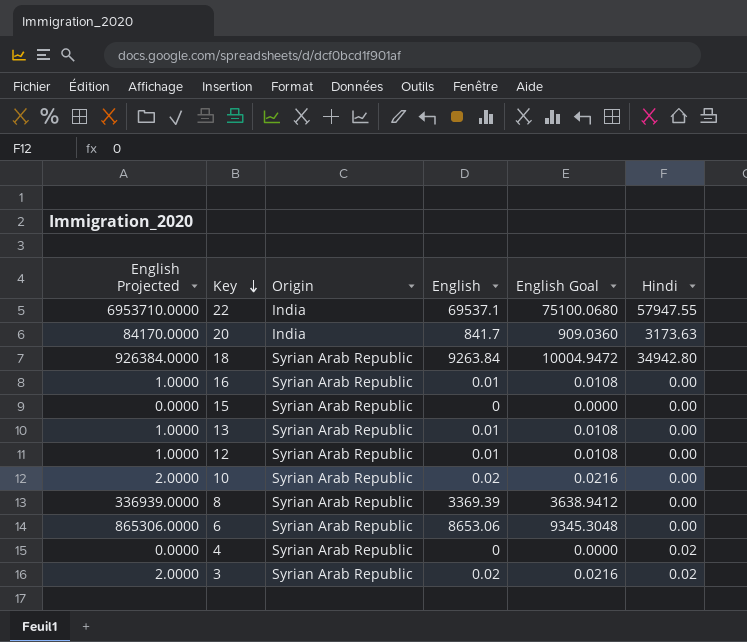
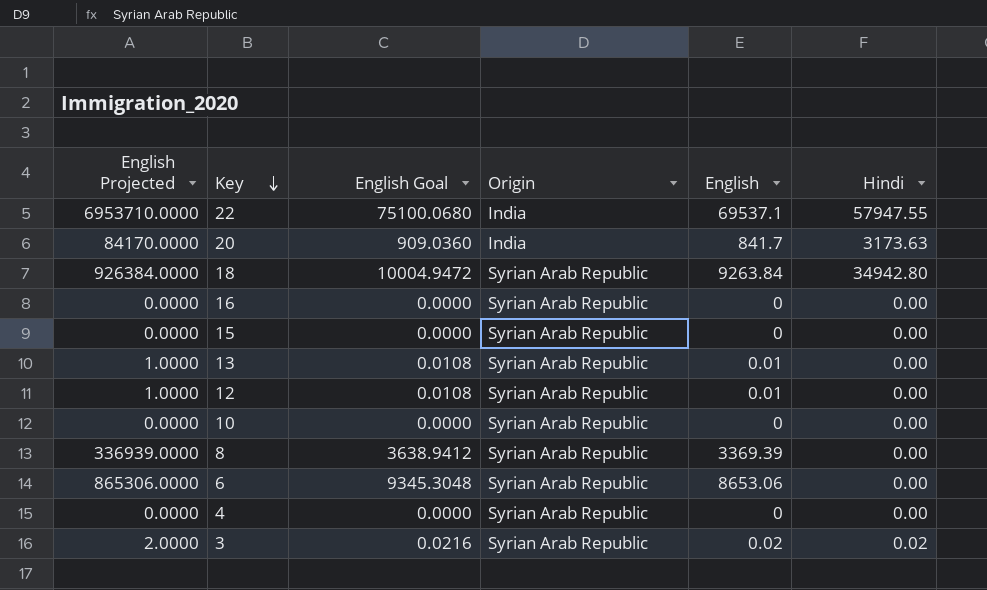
column English Goal | position: 5 -> 3
16 | English Projected: 1.0000 -> 0.0000
16 | English Goal: 0.0108 -> 0.0000
16 | English: 0.01 -> 0
10 | English Projected: 2.0000 -> 0.0000
10 | English Goal: 0.0216 -> 0.0000
10 | English: 0.02 -> 0
4 | Hindi: 0.02 -> 0.00

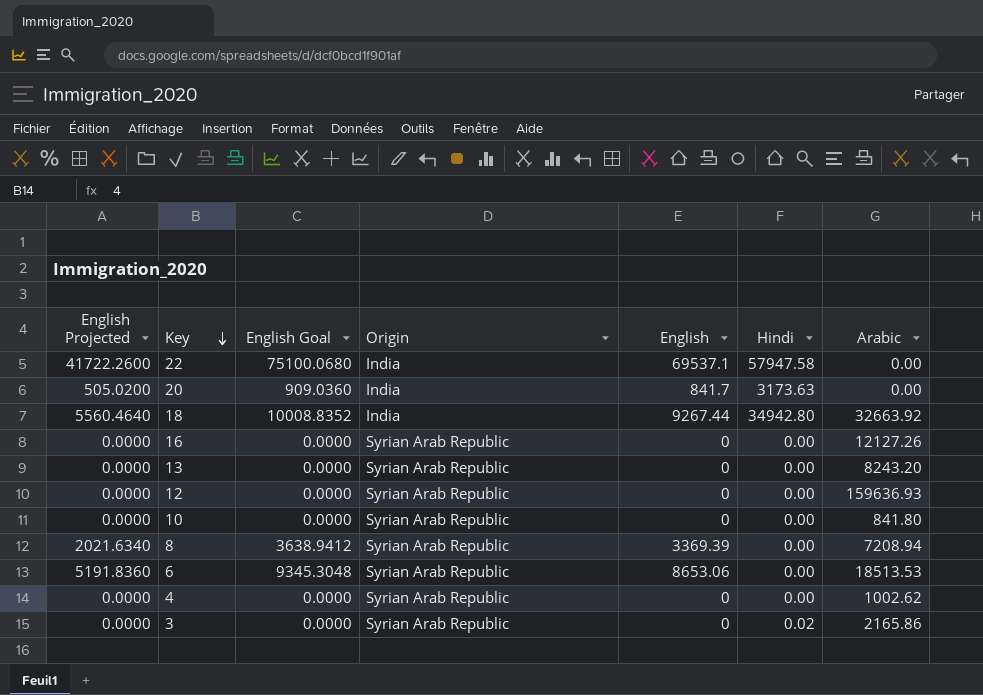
column English Projected | formula: [English] * 100 -> [English] * 0.6
column Arabic | position: none -> 7
row 15: 0.0000 | 0.0000 | Syrian Arab Republic | 0 | 0.00 -> none
22 | Hindi: 57947.55 -> 57947.58
18 | English Goal: 10004.9472 -> 10008.8352
18 | Origin: Syrian Arab Republic -> India
18 | English: 9263.84 -> 9267.44
13 | English Goal: 0.0108 -> 0.0000
13 | English: 0.01 -> 0
12 | English Goal: 0.0108 -> 0.0000
12 | English: 0.01 -> 0
3 | English Goal: 0.0216 -> 0.0000
3 | English: 0.02 -> 0

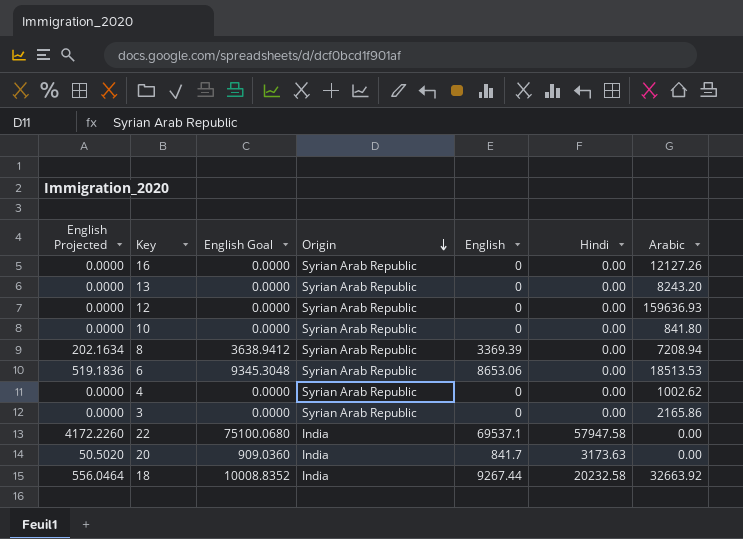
row order: Key descending -> Origin descending
column English Projected | formula: [English] * 0.6 -> [English] * 0.06
3 | Hindi: 0.02 -> 0.00
18 | Hindi: 34942.80 -> 20232.58

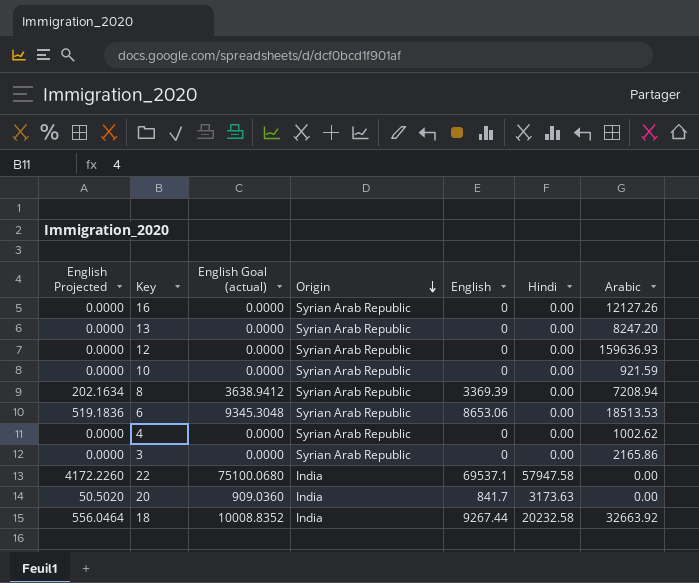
column name: English Goal -> English Goal (actual)
13 | Arabic: 8243.20 -> 8247.20
10 | Arabic: 841.80 -> 921.59

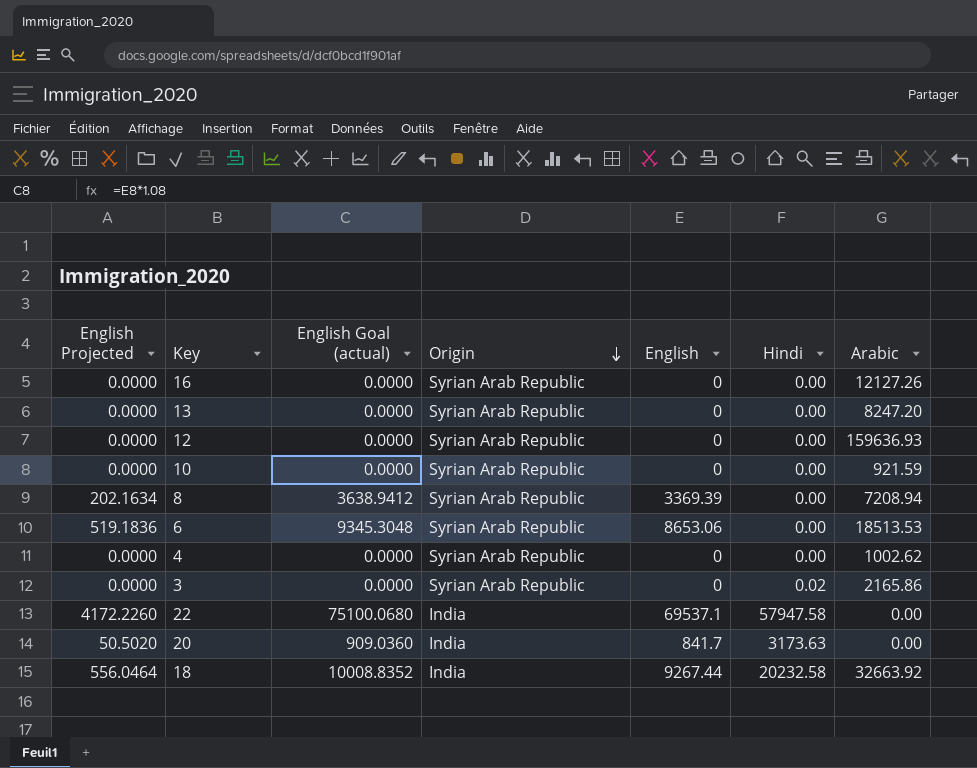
3 | Hindi: 0.00 -> 0.02

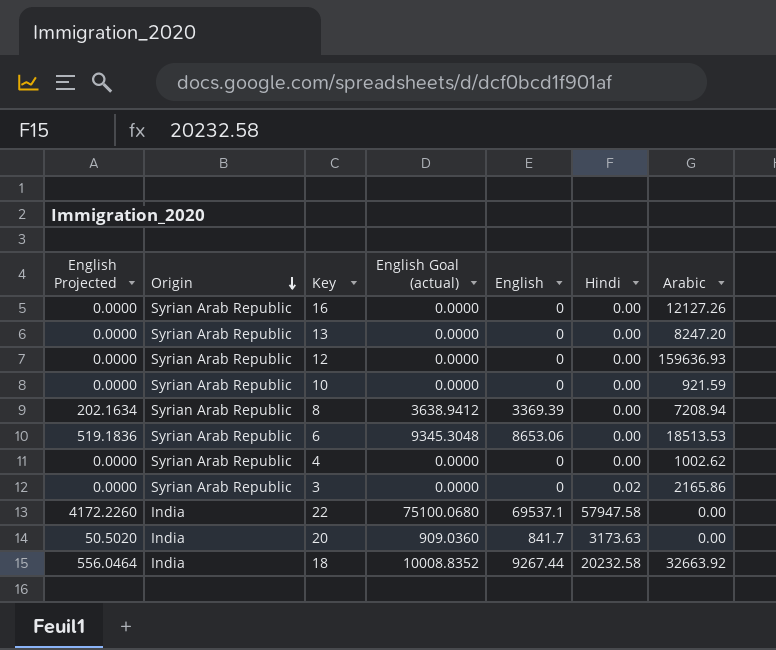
column Origin | position: 4 -> 2

